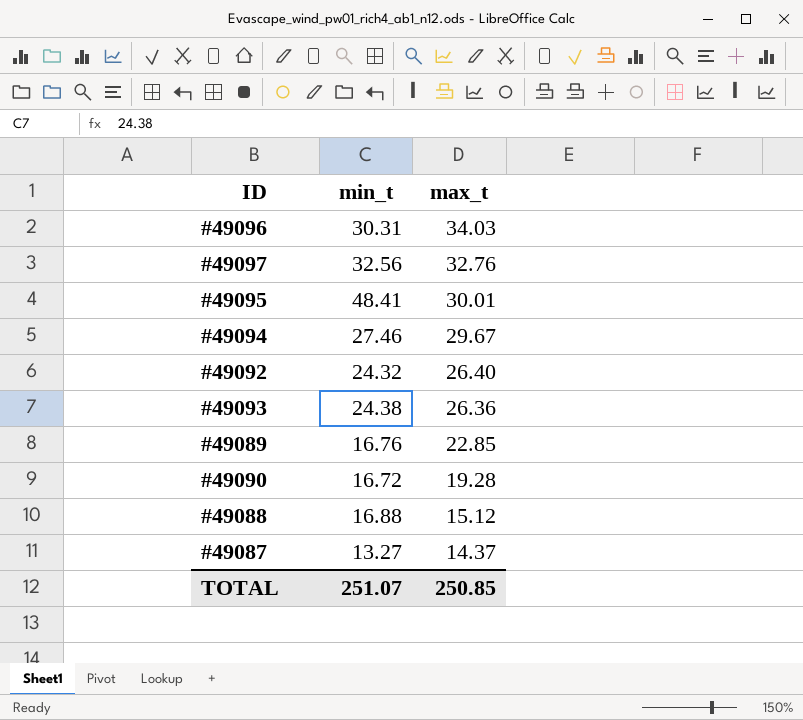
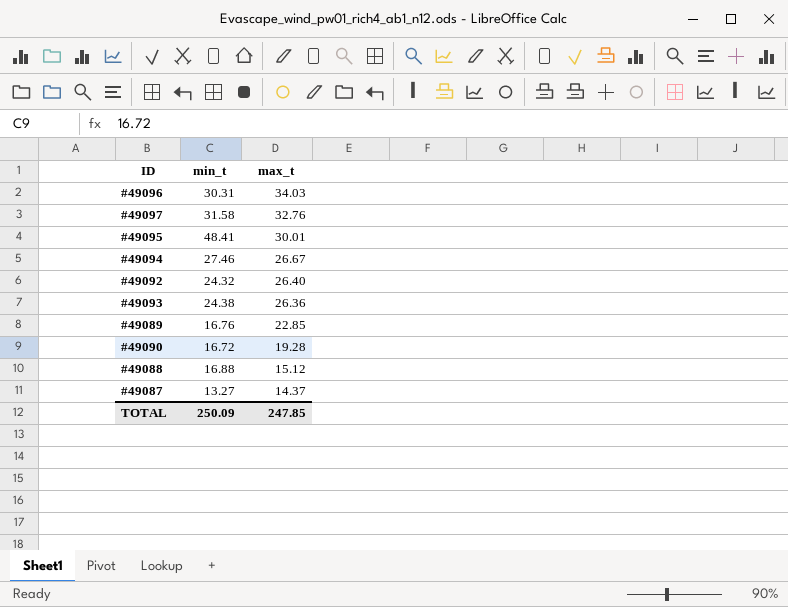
#49097 | min_t: 32.56 -> 31.58
#49094 | max_t: 29.67 -> 26.67
TOTAL | min_t: 251.07 -> 250.09
TOTAL | max_t: 250.85 -> 247.85

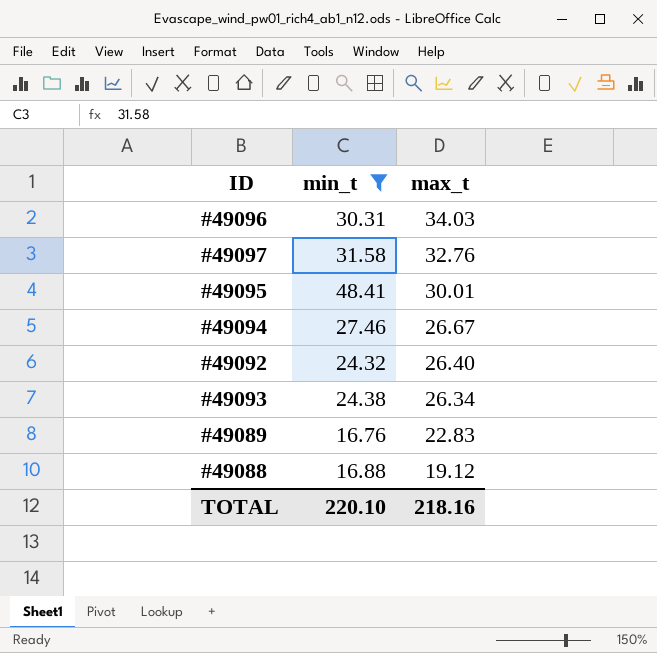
filter: none -> min_t >= 16.76
#49093 | max_t: 26.36 -> 26.34
#49089 | max_t: 22.85 -> 22.83
#49088 | max_t: 15.12 -> 19.12
TOTAL | min_t: 250.09 -> 220.10
TOTAL | max_t: 247.85 -> 218.16

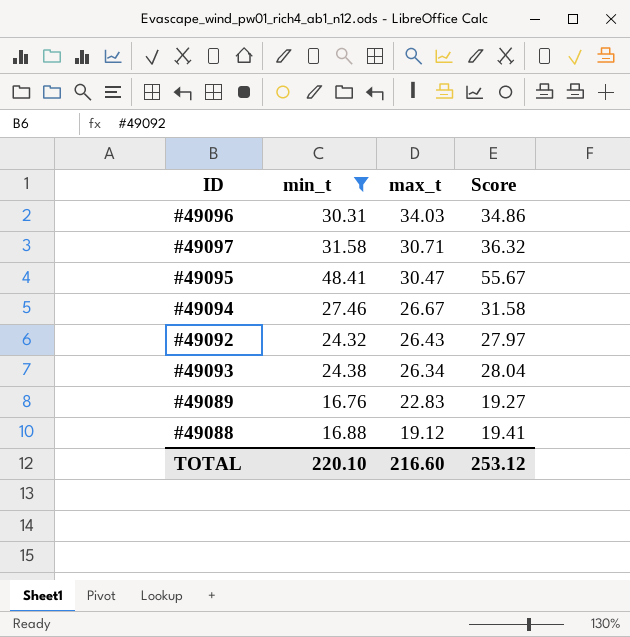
column Score | formula: none -> [min_t] * 1.15
#49097 | max_t: 32.76 -> 30.71
#49095 | max_t: 30.01 -> 30.47
#49092 | max_t: 26.40 -> 26.43
TOTAL | max_t: 218.16 -> 216.60

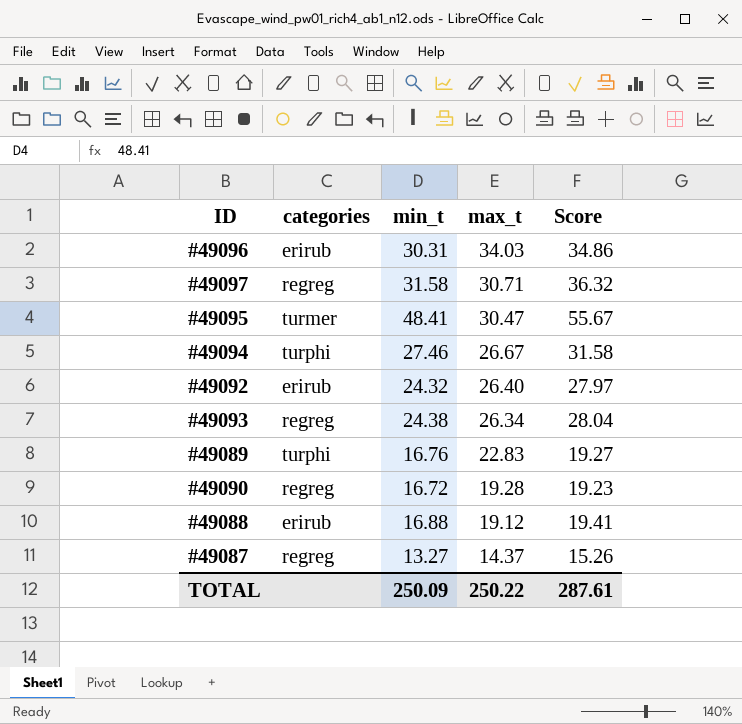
filter: min_t >= 16.76 -> none
column categories | position: none -> 2
#49092 | max_t: 26.43 -> 26.40
TOTAL | min_t: 220.10 -> 250.09
TOTAL | max_t: 216.60 -> 250.22
TOTAL | Score: 253.12 -> 287.61

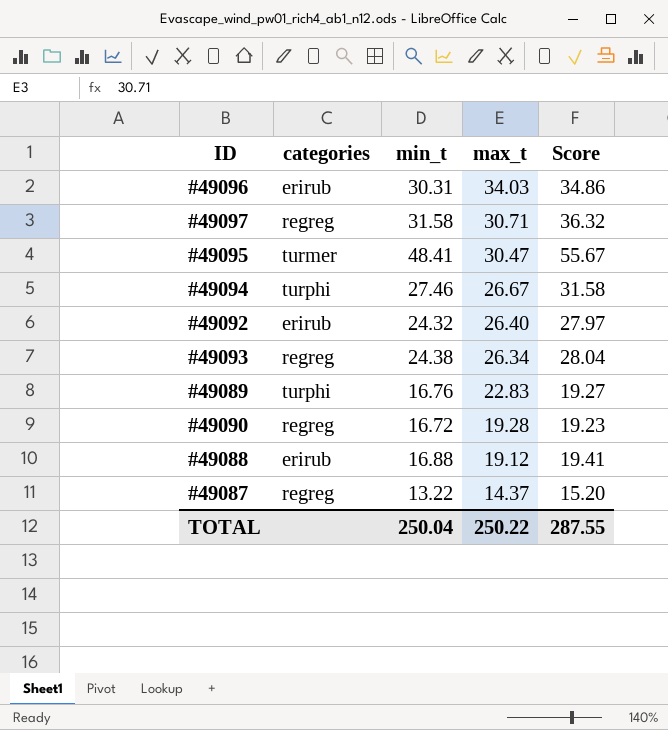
#49087 | min_t: 13.27 -> 13.22
#49087 | Score: 15.26 -> 15.20
TOTAL | min_t: 250.09 -> 250.04
TOTAL | Score: 287.61 -> 287.55

